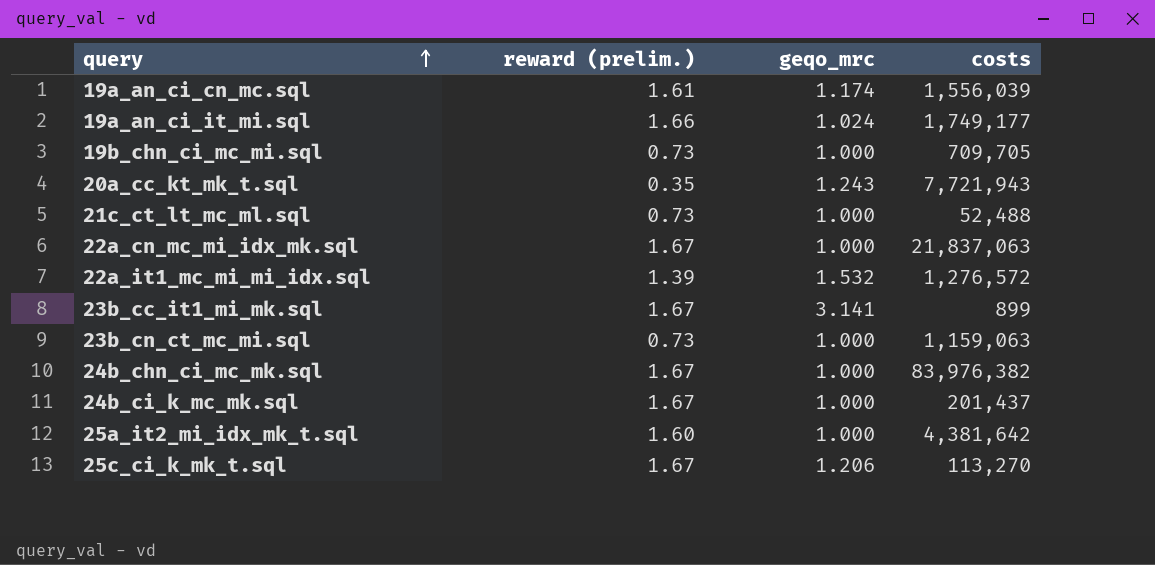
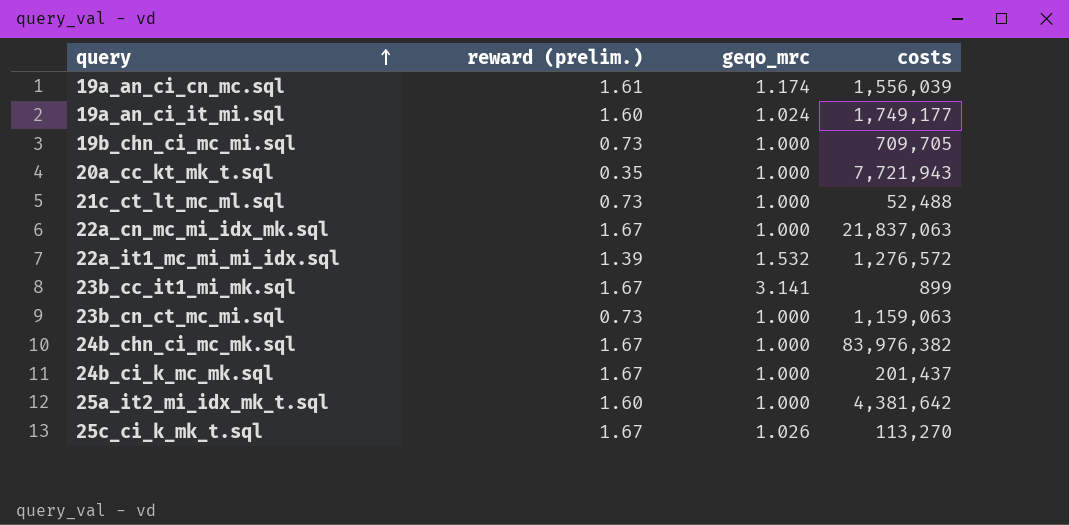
19a_an_ci_it_mi.sql | reward (prelim.): 1.66 -> 1.60
20a_cc_kt_mk_t.sql | geqo_mrc: 1.243 -> 1.000
25c_ci_k_mk_t.sql | geqo_mrc: 1.206 -> 1.026

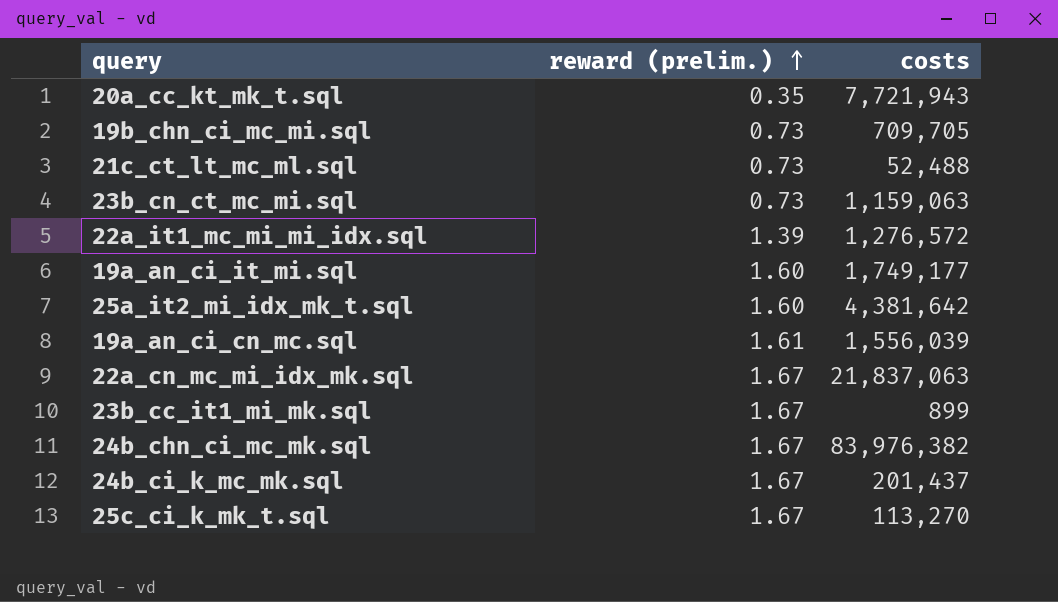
row order: query ascending -> reward (prelim.) ascending
column geqo_mrc | position: 3 -> none

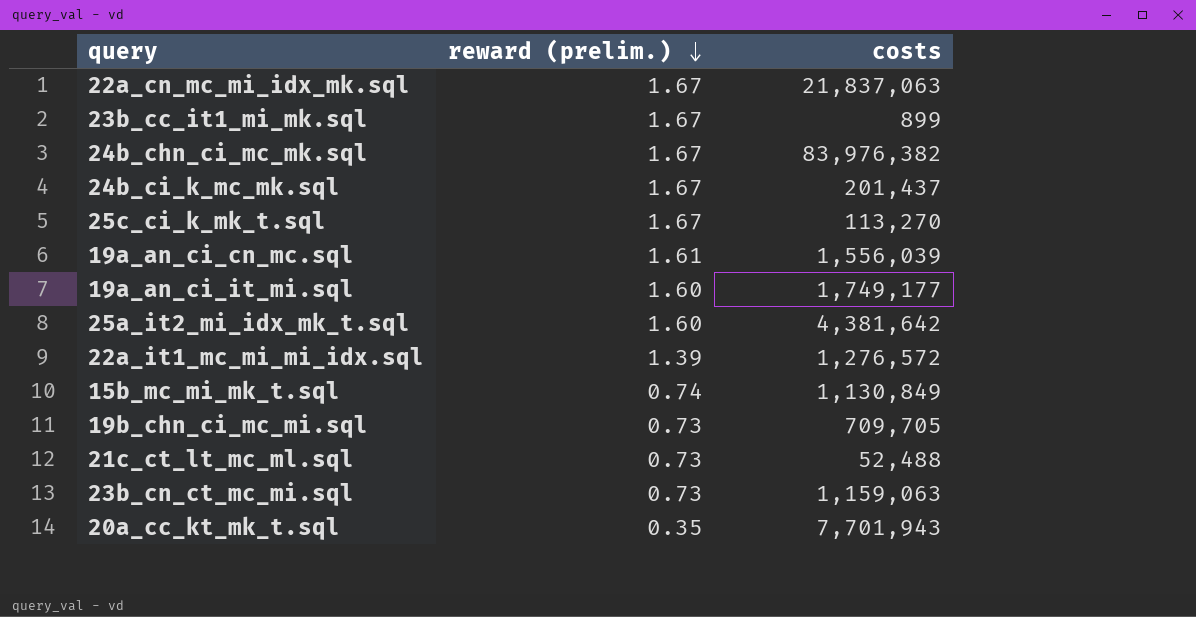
row order: reward (prelim.) ascending -> reward (prelim.) descending
row 15b_mc_mi_mk_t.sql: none -> 0.74 | 1,130,849
20a_cc_kt_mk_t.sql | costs: 7,721,943 -> 7,701,943

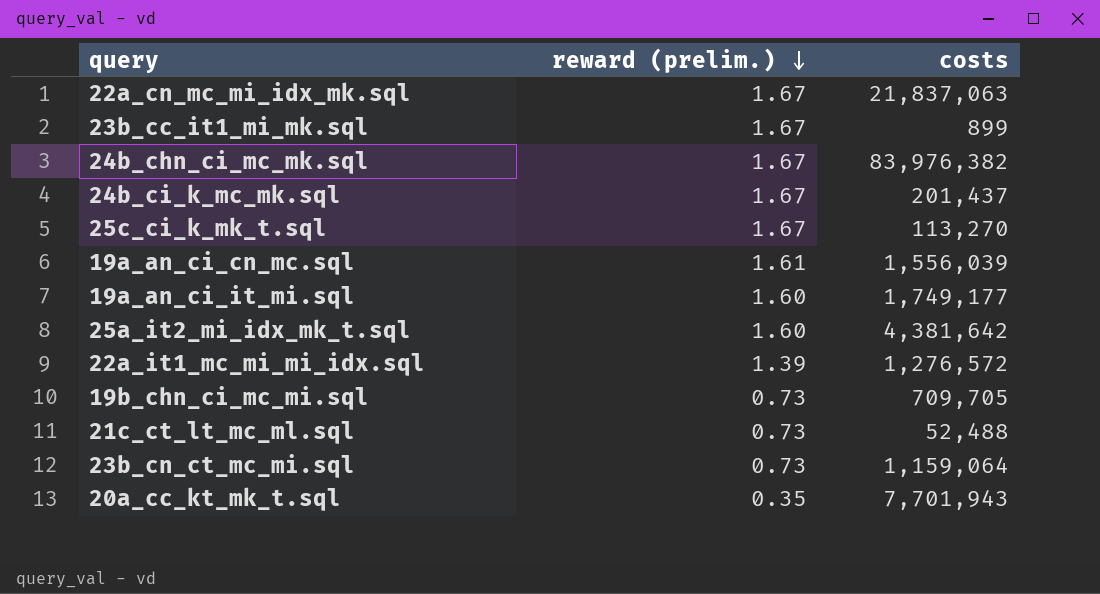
row 15b_mc_mi_mk_t.sql: 0.74 | 1,130,849 -> none
23b_cn_ct_mc_mi.sql | costs: 1,159,063 -> 1,159,064

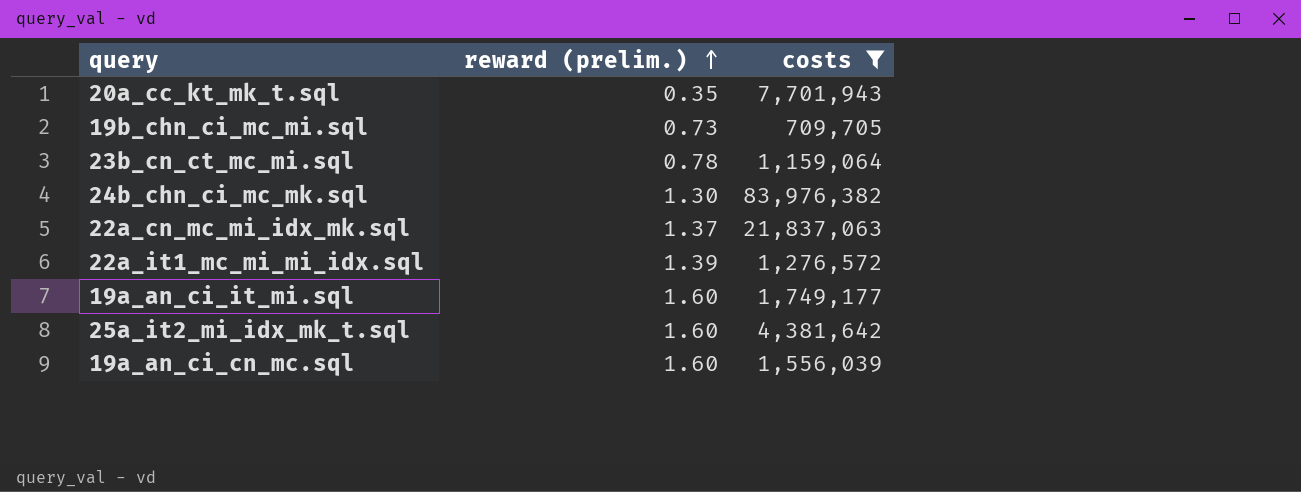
filter: none -> costs >= 709,705
row order: reward (prelim.) descending -> reward (prelim.) ascending
23b_cn_ct_mc_mi.sql | reward (prelim.): 0.73 -> 0.78
24b_chn_ci_mc_mk.sql | reward (prelim.): 1.67 -> 1.30
22a_cn_mc_mi_idx_mk.sql | reward (prelim.): 1.67 -> 1.37
19a_an_ci_cn_mc.sql | reward (prelim.): 1.61 -> 1.60

